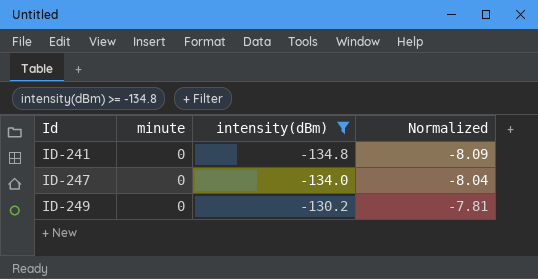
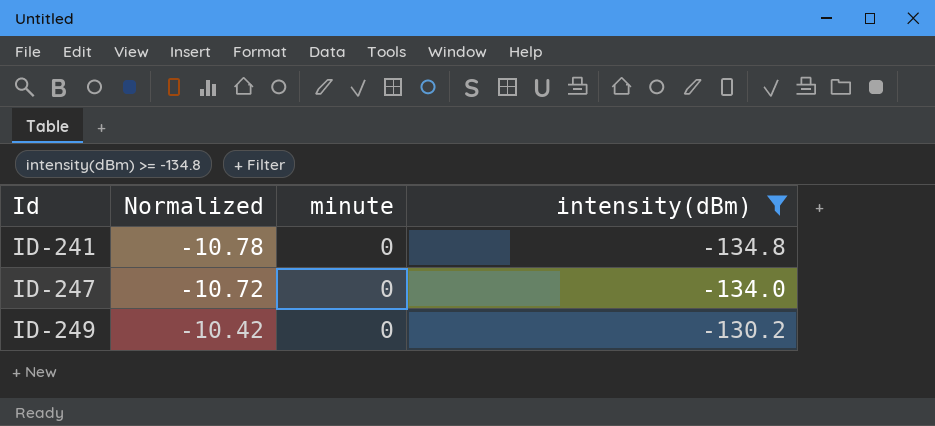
column Normalized | formula: [intensity(dBm)] * 0.06 -> [intensity(dBm)] * 0.08
column Normalized | position: 4 -> 2

